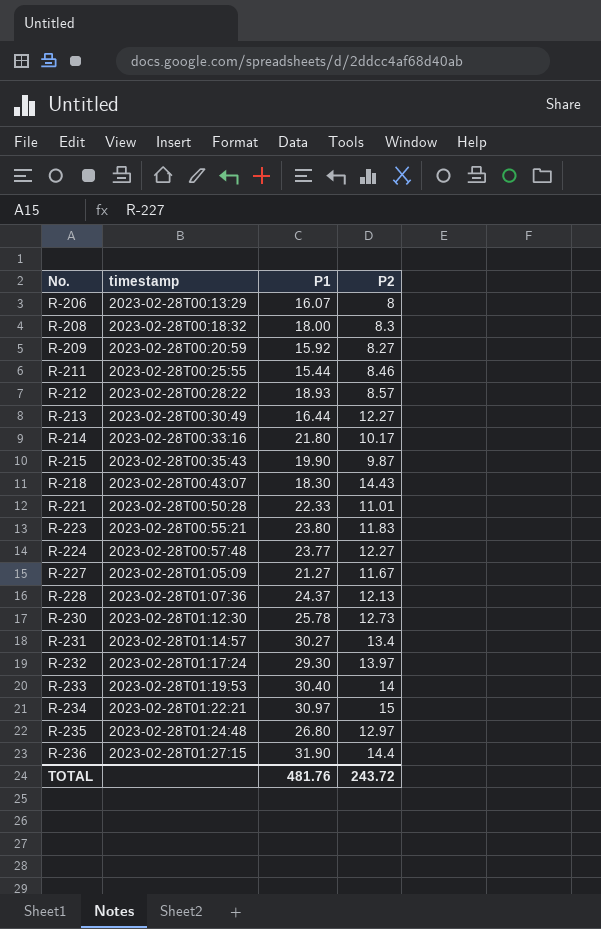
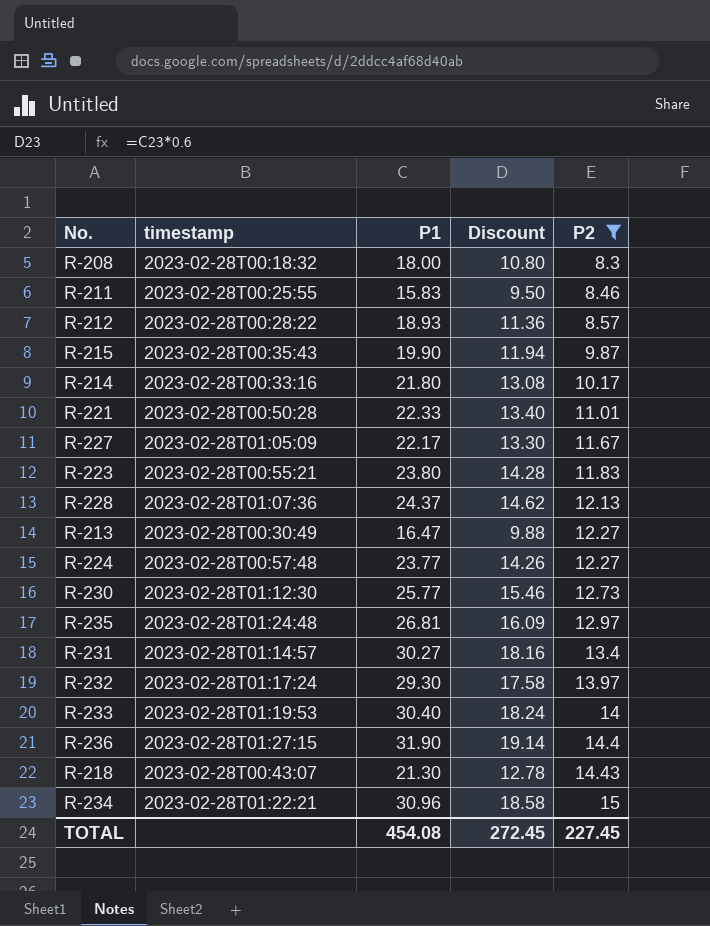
filter: none -> P2 >= 8.3
row order: No. ascending -> P2 ascending
column Discount | formula: none -> [P1] * 0.6
R-211 | P1: 15.44 -> 15.83
R-227 | P1: 21.27 -> 22.17
R-213 | P1: 16.44 -> 16.47
R-230 | P1: 25.78 -> 25.77
R-235 | P1: 26.80 -> 26.81
R-218 | P1: 18.30 -> 21.30
R-234 | P1: 30.97 -> 30.96
TOTAL | P1: 481.76 -> 454.08
TOTAL | P2: 243.72 -> 227.45

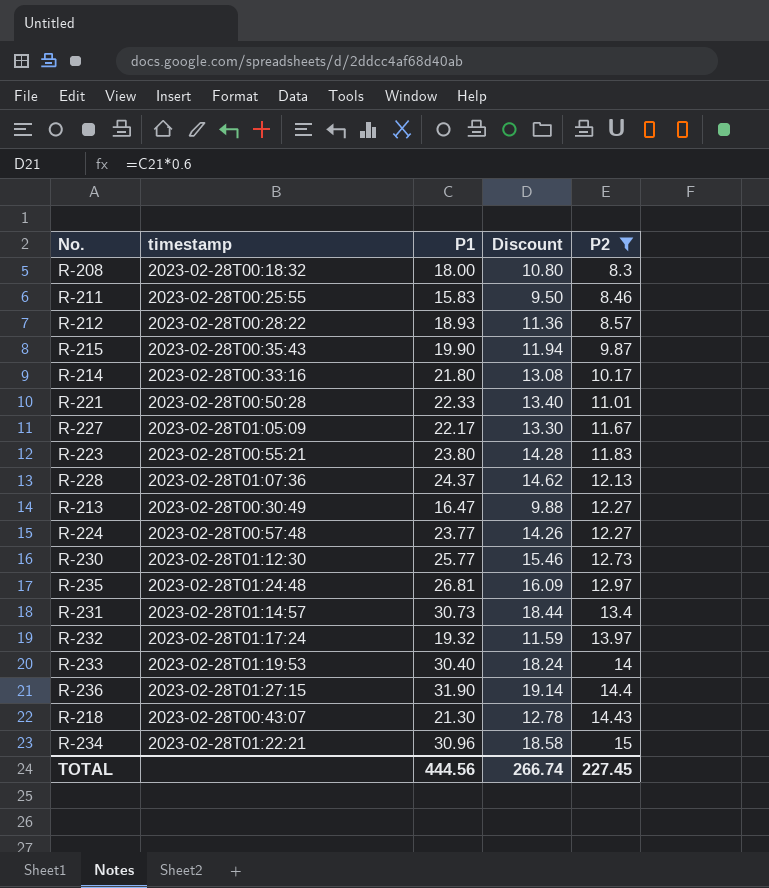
R-231 | P1: 30.27 -> 30.73
R-231 | Discount: 18.16 -> 18.44
R-232 | P1: 29.30 -> 19.32
R-232 | Discount: 17.58 -> 11.59
TOTAL | P1: 454.08 -> 444.56
TOTAL | Discount: 272.45 -> 266.74

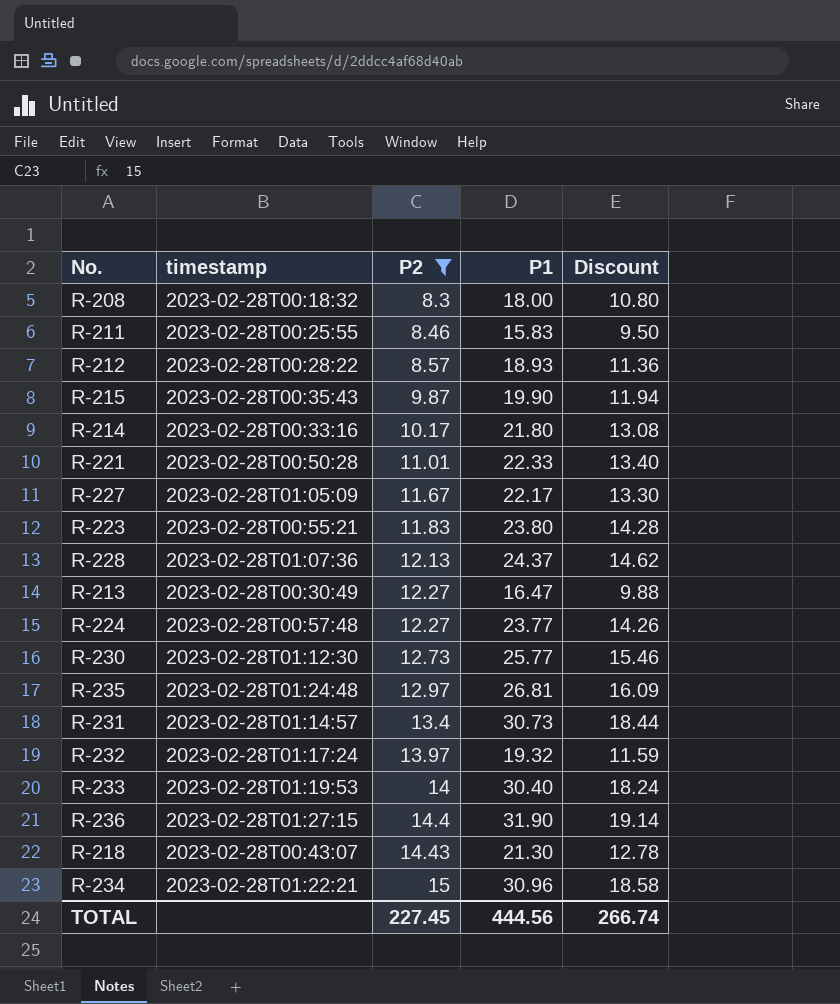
column P2 | position: 5 -> 3

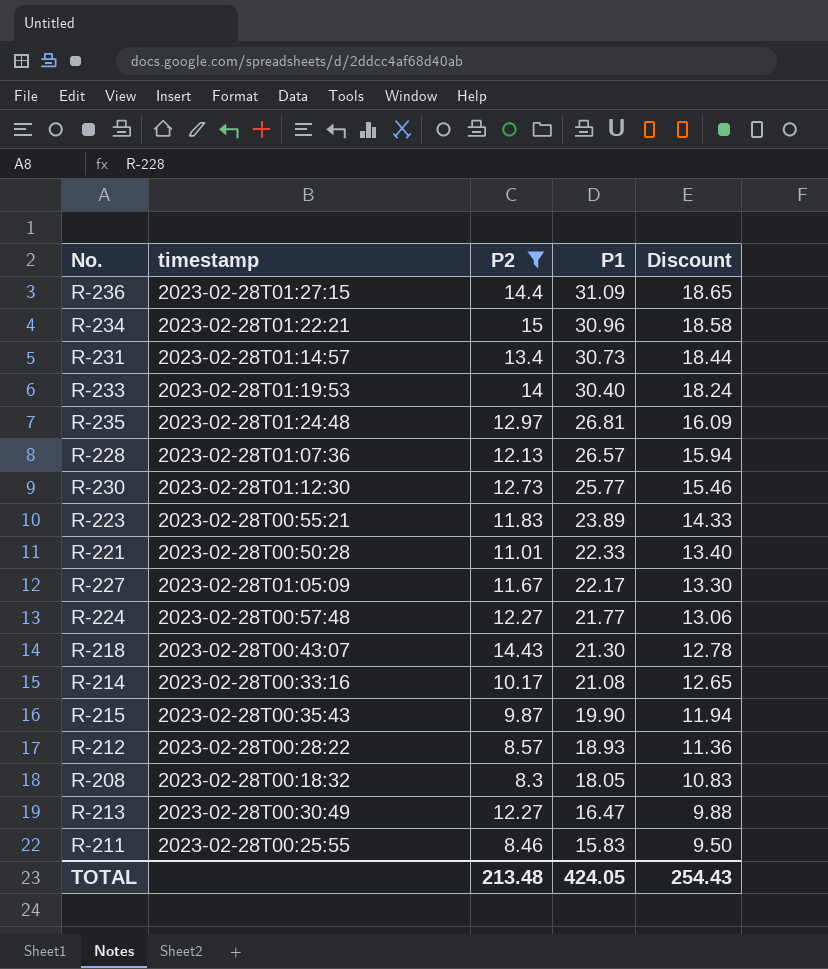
row order: P2 ascending -> P1 descending
row R-232: 2023-02-28T01:17:24 | 13.97 | 19.32 | 11.59 -> none
R-236 | P1: 31.90 -> 31.09
R-236 | Discount: 19.14 -> 18.65
R-228 | P1: 24.37 -> 26.57
R-228 | Discount: 14.62 -> 15.94
R-223 | P1: 23.80 -> 23.89
R-223 | Discount: 14.28 -> 14.33
R-224 | P1: 23.77 -> 21.77
R-224 | Discount: 14.26 -> 13.06
R-214 | P1: 21.80 -> 21.08
R-214 | Discount: 13.08 -> 12.65
R-208 | P1: 18.00 -> 18.05
R-208 | Discount: 10.80 -> 10.83
TOTAL | P2: 227.45 -> 213.48
TOTAL | P1: 444.56 -> 424.05
TOTAL | Discount: 266.74 -> 254.43

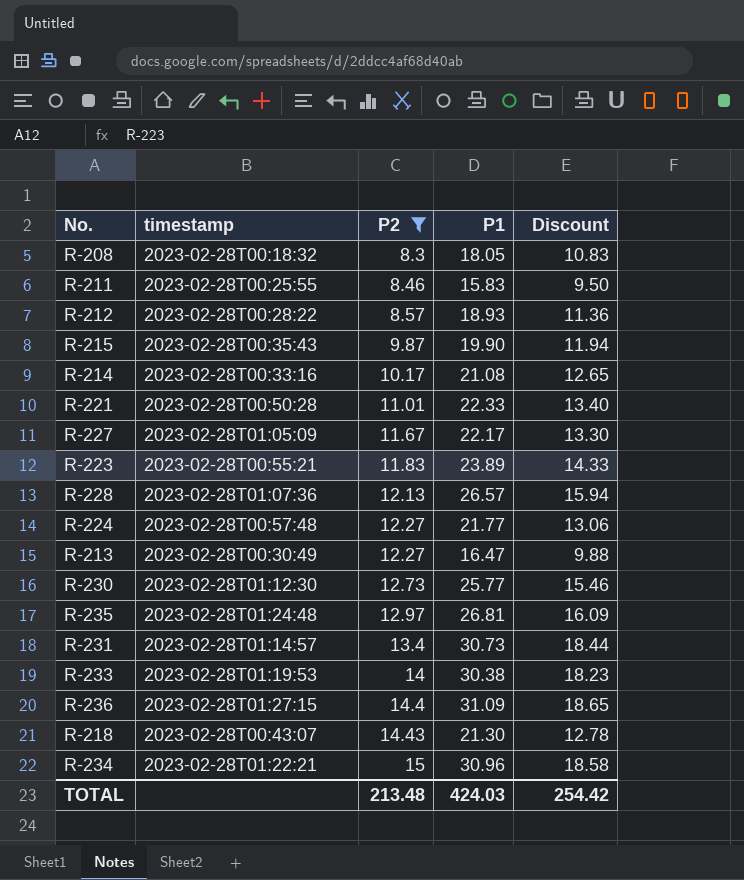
row order: P1 descending -> P2 ascending
R-233 | P1: 30.40 -> 30.38
R-233 | Discount: 18.24 -> 18.23
TOTAL | P1: 424.05 -> 424.03
TOTAL | Discount: 254.43 -> 254.42

